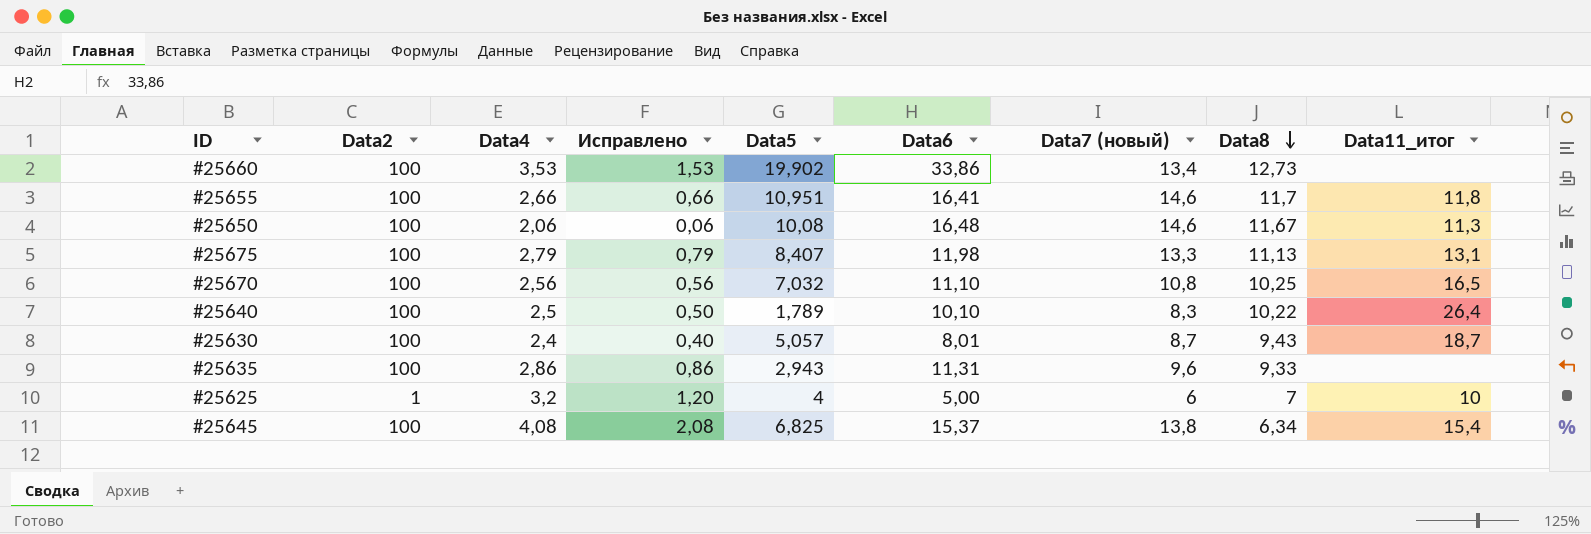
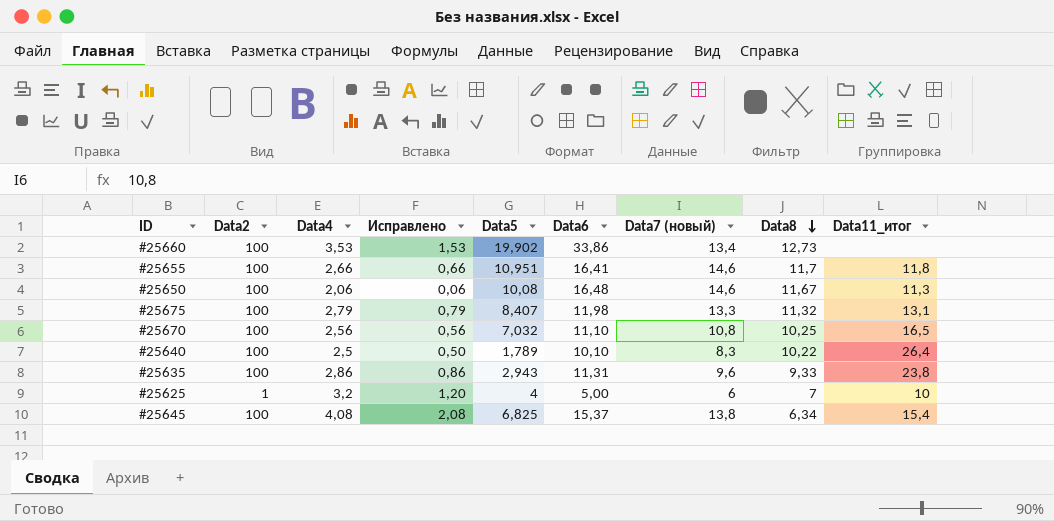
row #25630: 100 | 2,4 | 0,40 | 5,057 | 8,01 | 8,7 | 9,43 | 18,7 -> none
#25675 | Data8: 11,13 -> 11,32
#25635 | Data11_итог: none -> 23,8

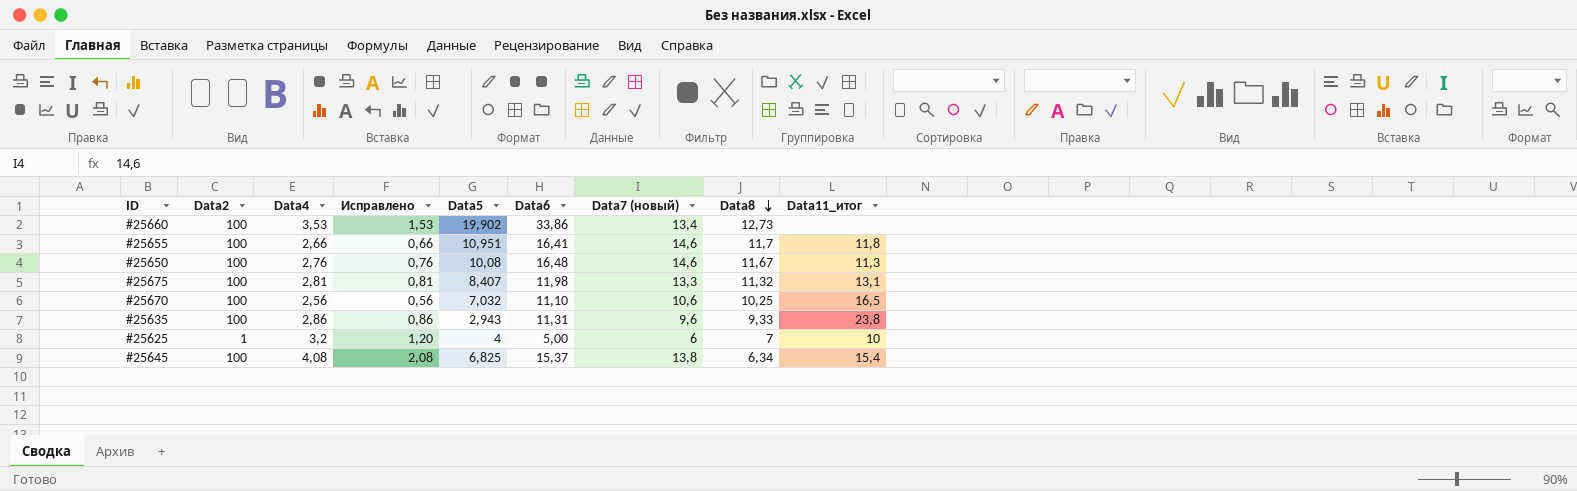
row #25640: 100 | 2,5 | 0,50 | 1,789 | 10,10 | 8,3 | 10,22 | 26,4 -> none
#25650 | Data4: 2,06 -> 2,76
#25650 | Исправлено: 0,06 -> 0,76
#25675 | Data4: 2,79 -> 2,81
#25675 | Исправлено: 0,79 -> 0,81
#25670 | Data7 (новый): 10,8 -> 10,6

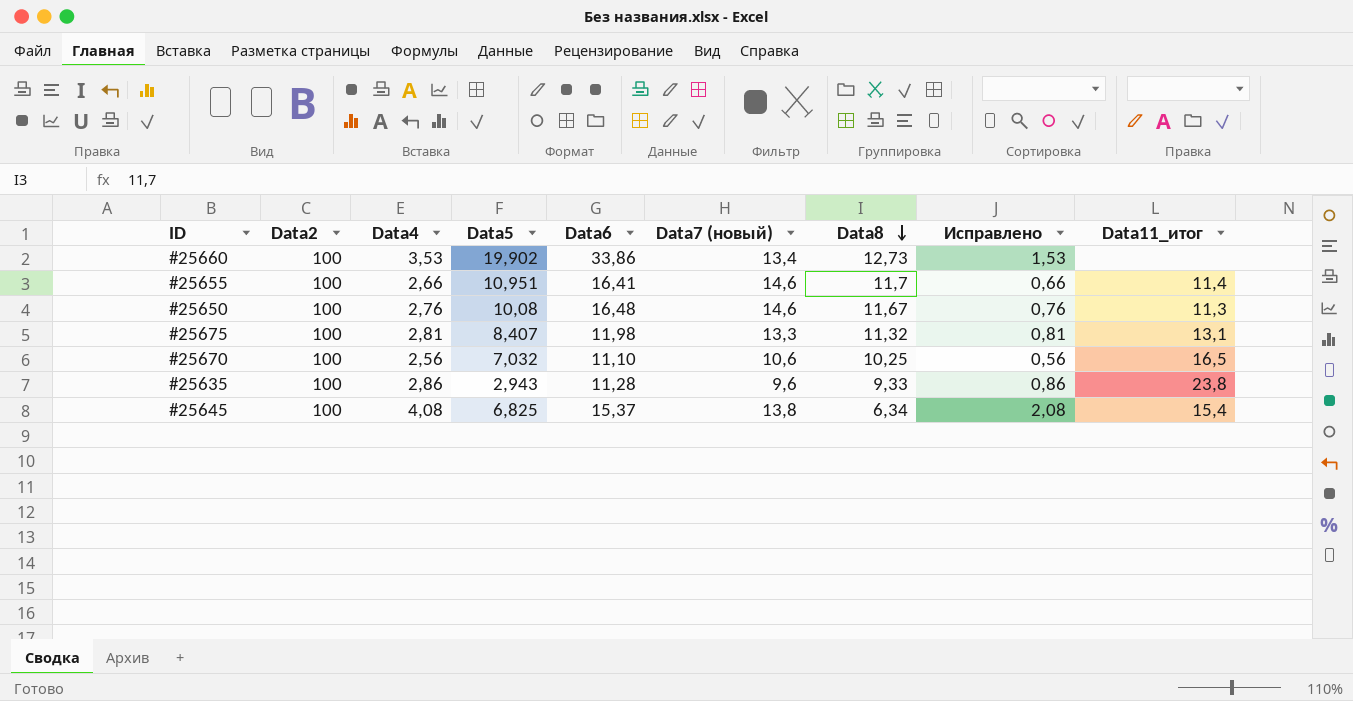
column Исправлено | position: 4 -> 8
row #25625: 1 | 3,2 | 1,20 | 4 | 5,00 | 6 | 7 | 10 -> none
#25655 | Data11_итог: 11,8 -> 11,4
#25635 | Data6: 11,31 -> 11,28

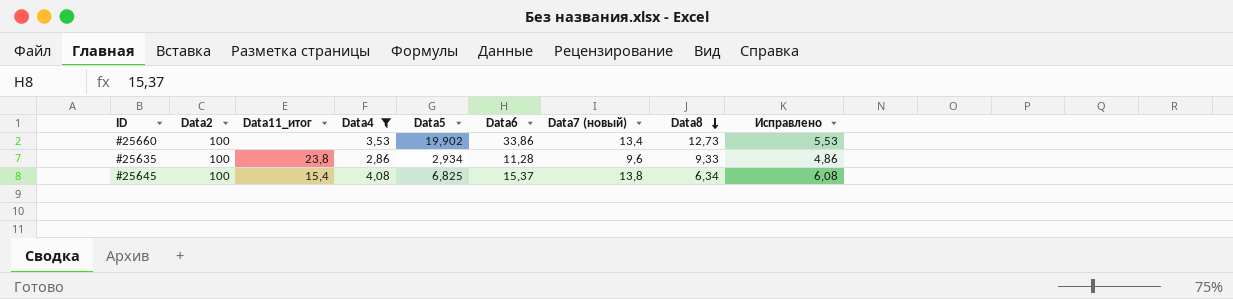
filter: none -> Data4 >= 2,86
column Data11_итог | position: 9 -> 3
column Исправлено | formula: [Data4] - 2 -> [Data4] + 2
#25635 | Data5: 2,943 -> 2,934

